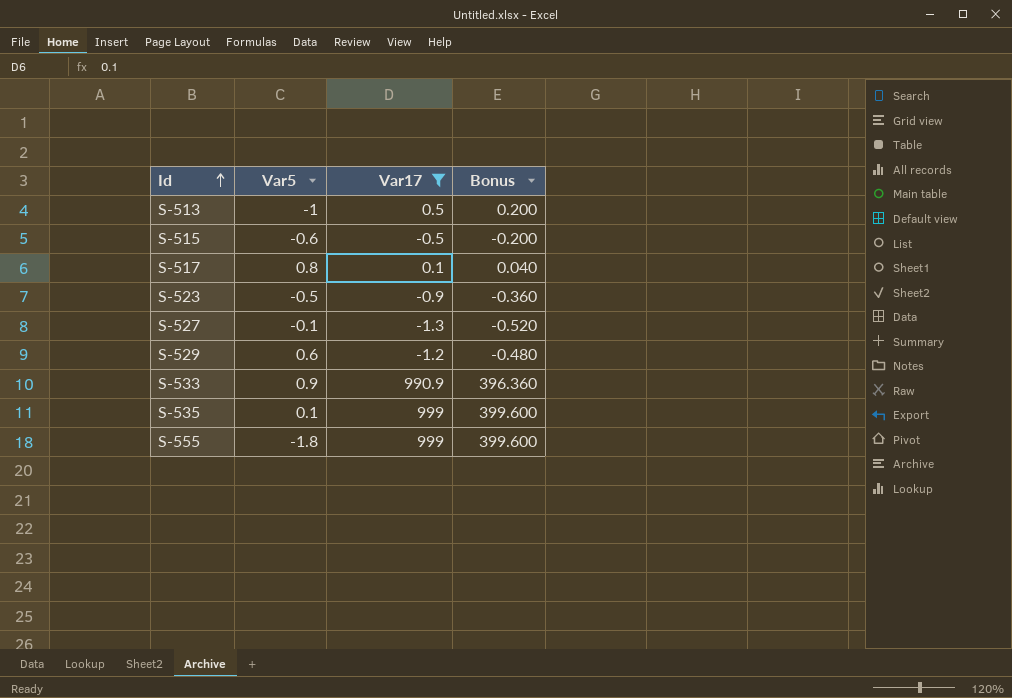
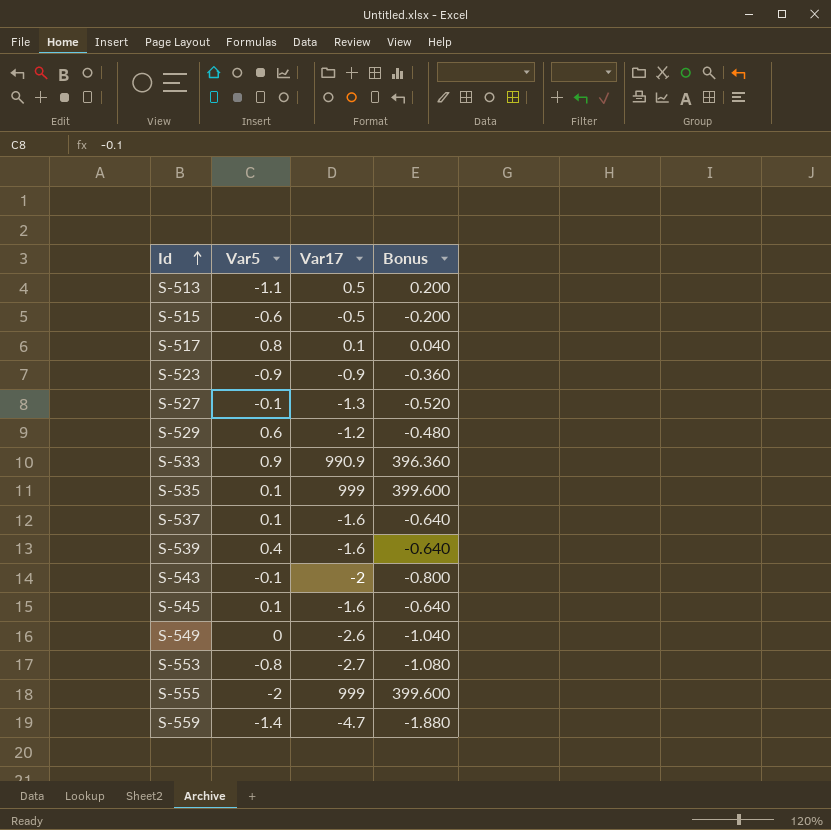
filter: Var17 >= -1.3 -> none
S-513 | Var5: -1 -> -1.1
S-523 | Var5: -0.5 -> -0.9
S-555 | Var5: -1.8 -> -2

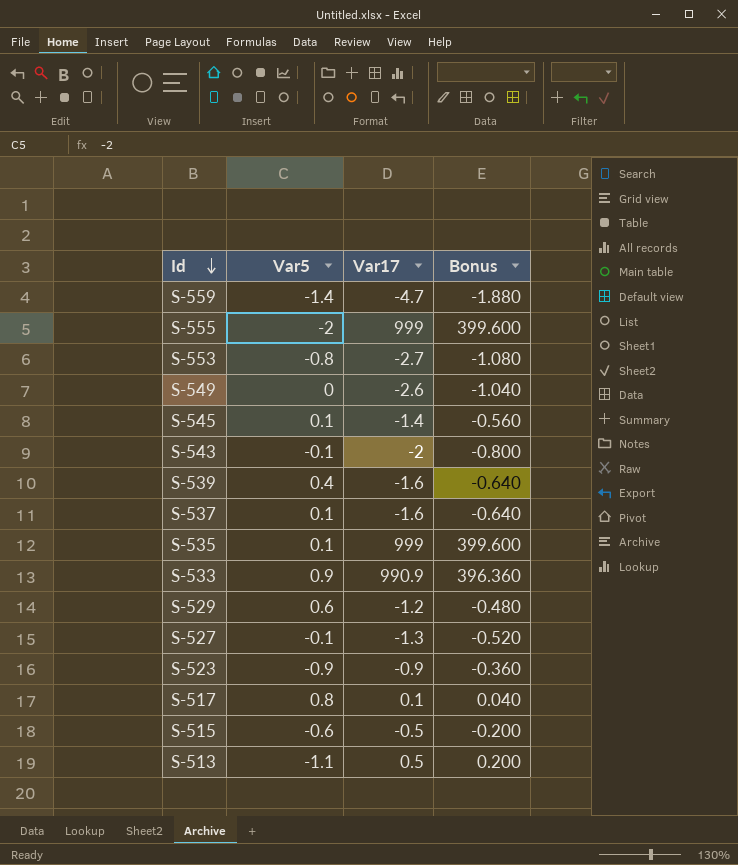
row order: Id ascending -> Id descending
S-545 | Var17: -1.6 -> -1.4
S-545 | Bonus: -0.640 -> -0.560

